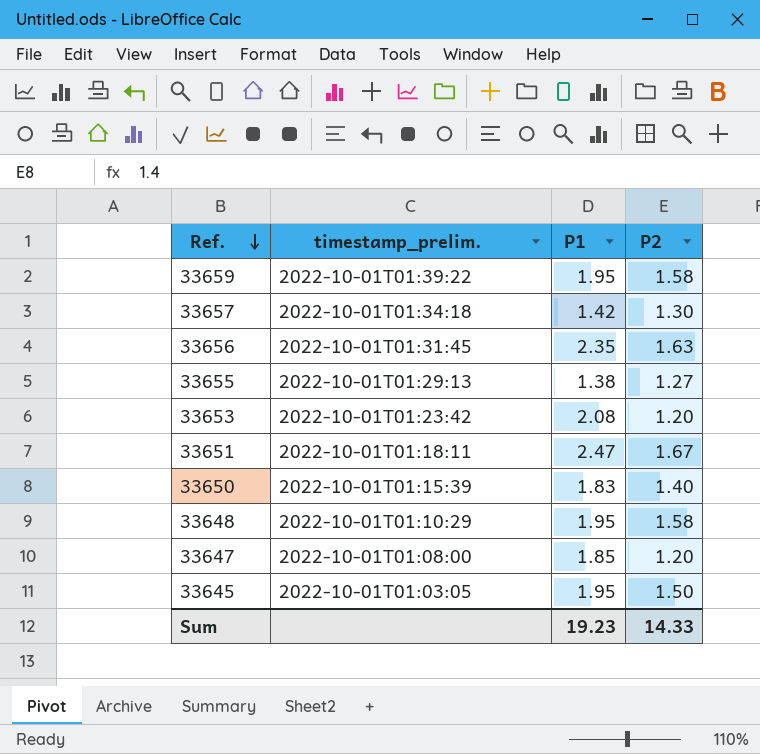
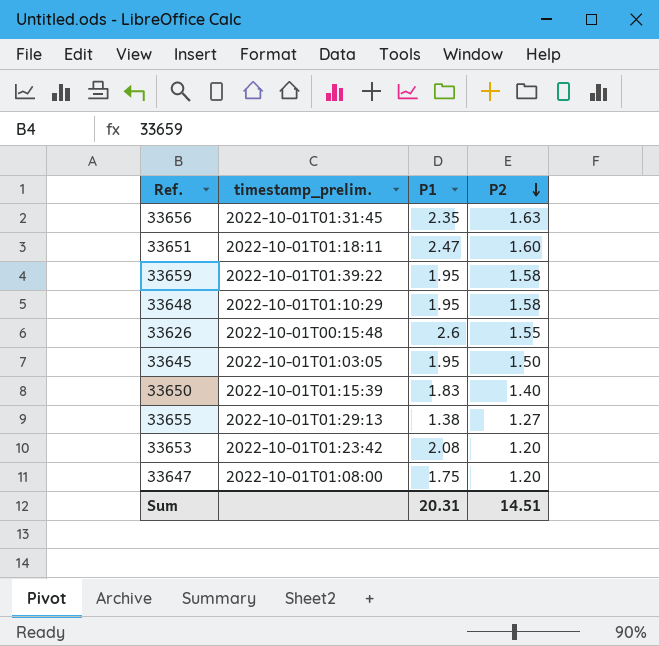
row order: Ref. descending -> P2 descending
row 33657: 2022-10-01T01:34:18 | 1.42 | 1.30 -> none
33651 | P2: 1.67 -> 1.60
row 33626: none -> 2022-10-01T00:15:48 | 2.6 | 1.55
33647 | P1: 1.85 -> 1.75
Sum | P1: 19.23 -> 20.31
Sum | P2: 14.33 -> 14.51

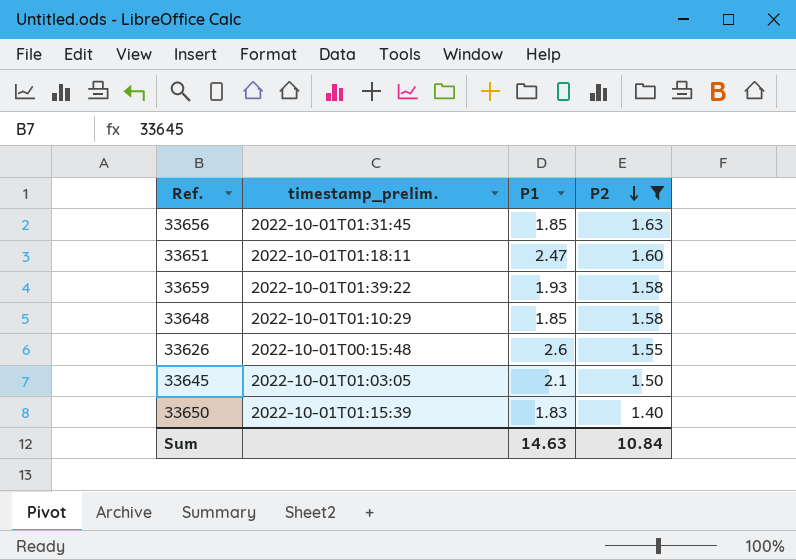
filter: none -> P2 >= 1.40
33656 | P1: 2.35 -> 1.85
33659 | P1: 1.95 -> 1.93
33648 | P1: 1.95 -> 1.85
33645 | P1: 1.95 -> 2.1
Sum | P1: 20.31 -> 14.63
Sum | P2: 14.51 -> 10.84

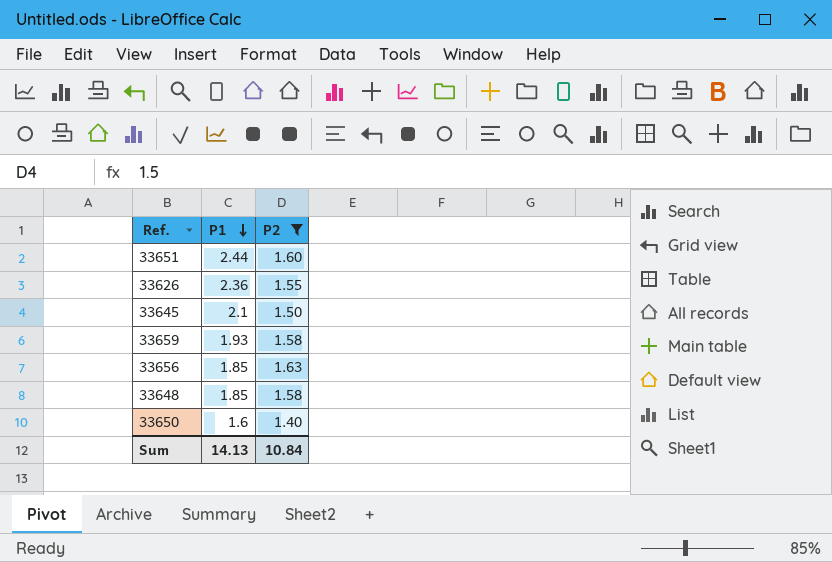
row order: P2 descending -> P1 descending
column timestamp_prelim. | position: 2 -> none
33651 | P1: 2.47 -> 2.44
33626 | P1: 2.6 -> 2.36
33650 | P1: 1.83 -> 1.6
Sum | P1: 14.63 -> 14.13

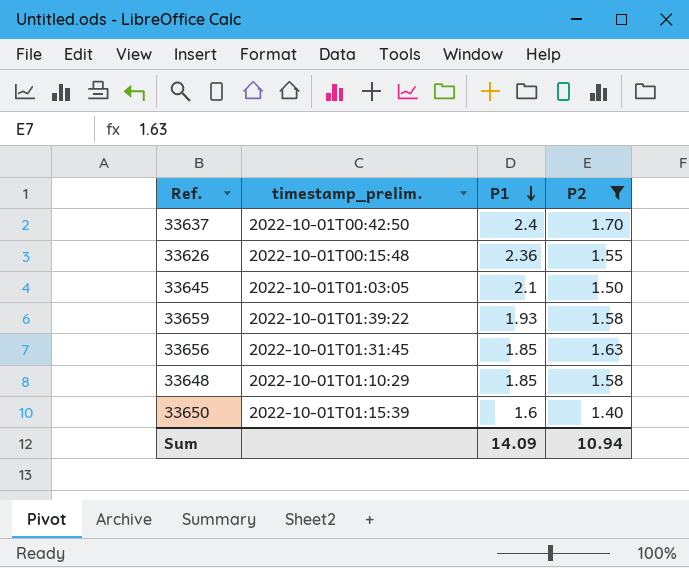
column timestamp_prelim. | position: none -> 2
row 33651: 2.44 | 1.60 -> none
row 33637: none -> 2022-10-01T00:42:50 | 2.4 | 1.70
Sum | P1: 14.13 -> 14.09
Sum | P2: 10.84 -> 10.94

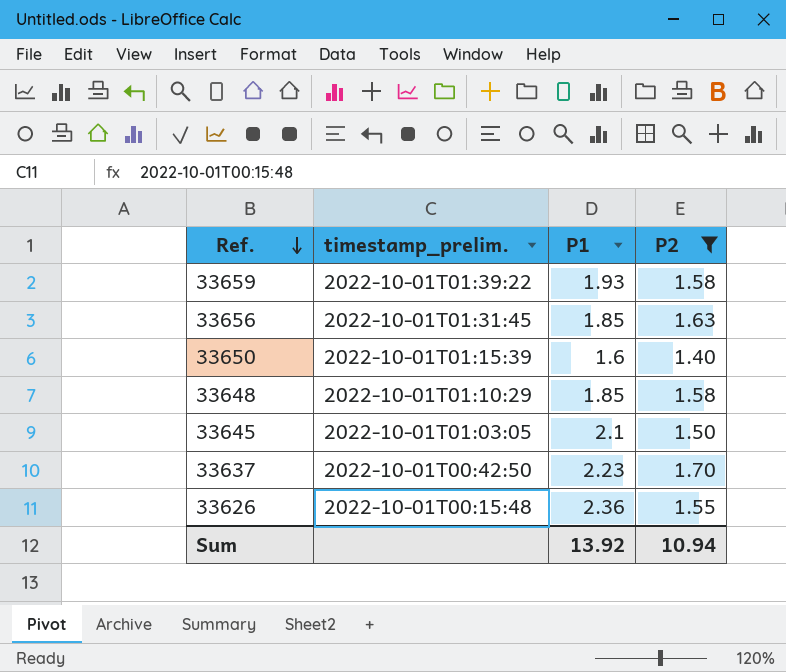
row order: P1 descending -> Ref. descending
33637 | P1: 2.4 -> 2.23
Sum | P1: 14.09 -> 13.92

